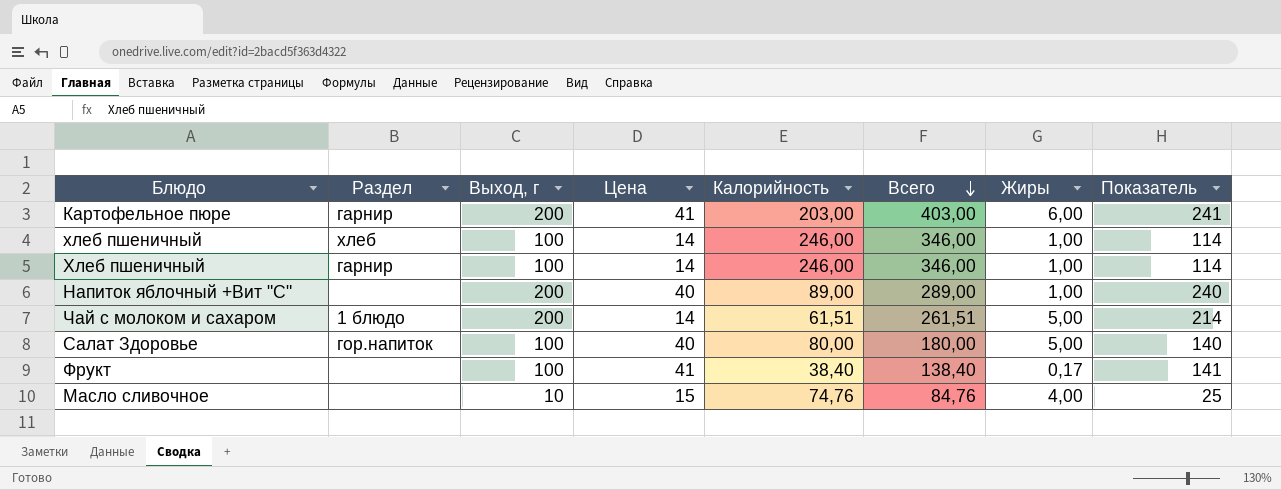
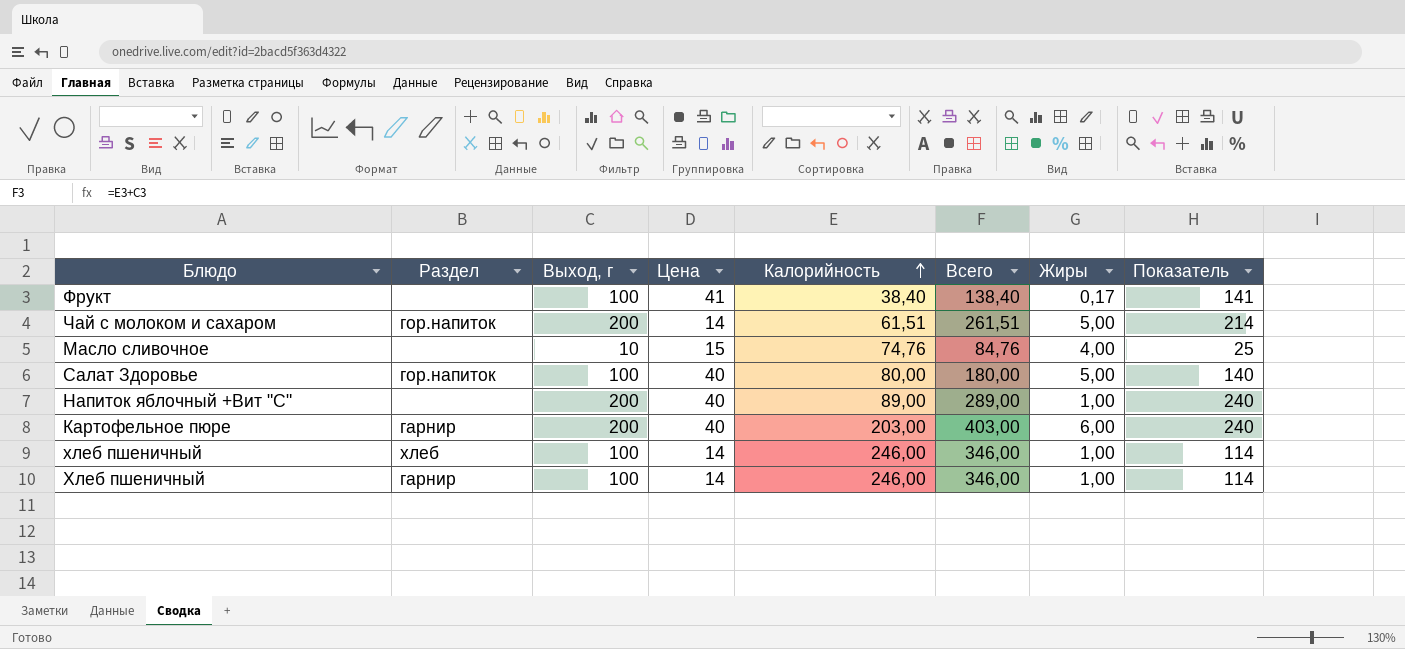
row order: Всего descending -> Калорийность ascending
Чай с молоком и сахаром | Раздел: 1 блюдо -> гор.напиток
Картофельное пюре | Цена: 41 -> 40
Картофельное пюре | Показатель: 241 -> 240

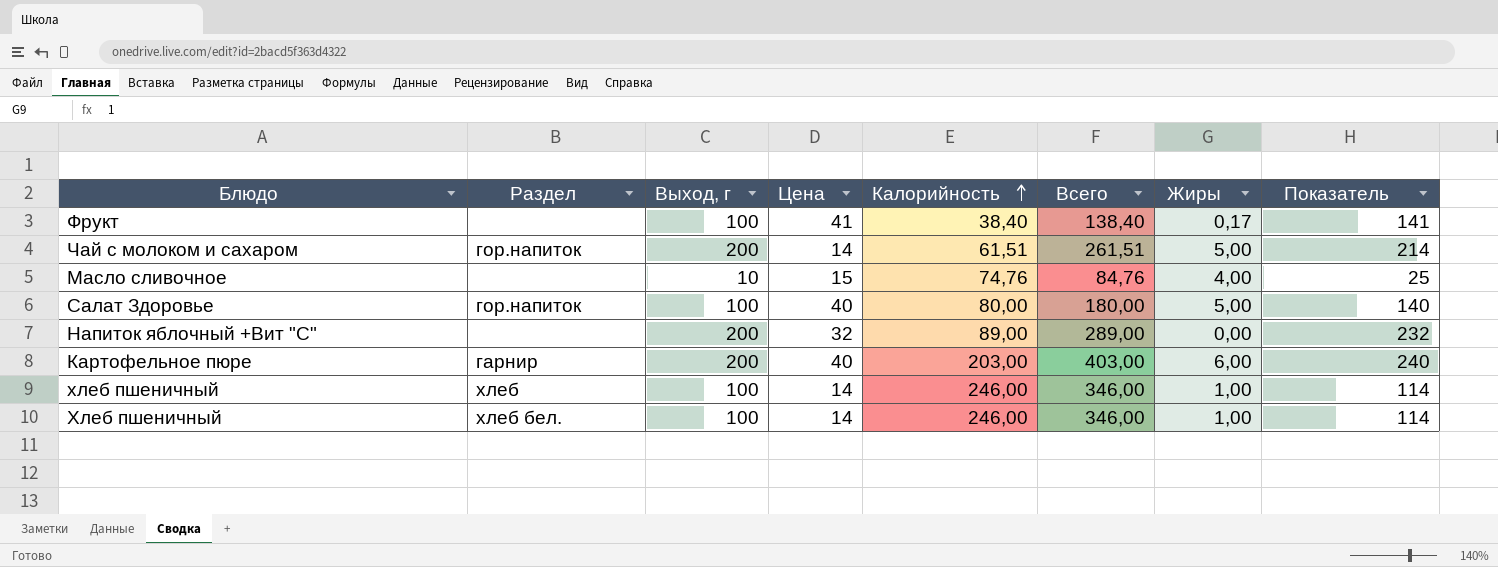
Напиток яблочный +Вит "С" | Цена: 40 -> 32
Напиток яблочный +Вит "С" | Жиры: 1,00 -> 0,00
Напиток яблочный +Вит "С" | Показатель: 240 -> 232
Хлеб пшеничный | Раздел: гарнир -> хлеб бел.

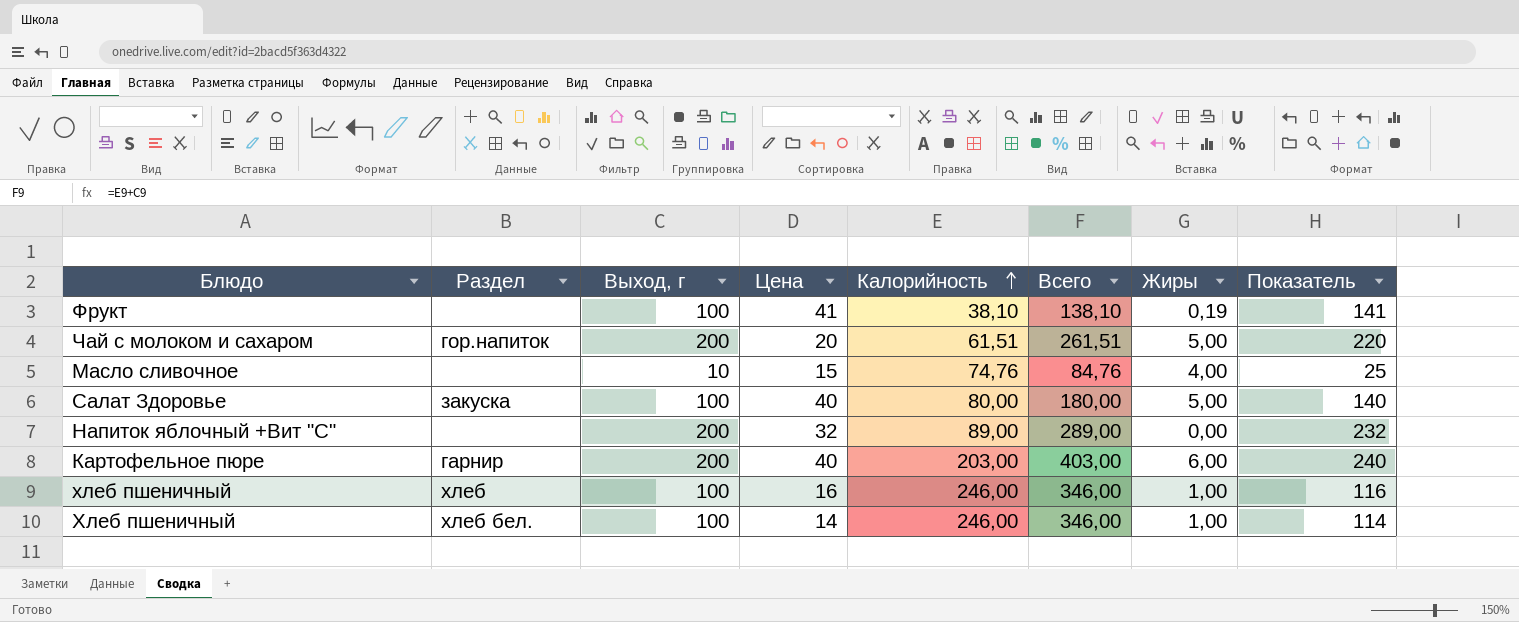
Фрукт | Калорийность: 38,40 -> 38,10
Фрукт | Всего: 138,40 -> 138,10
Фрукт | Жиры: 0,17 -> 0,19
Чай с молоком и сахаром | Цена: 14 -> 20
Чай с молоком и сахаром | Показатель: 214 -> 220
Салат Здоровье | Раздел: гор.напиток -> закуска
хлеб пшеничный | Цена: 14 -> 16
хлеб пшеничный | Показатель: 114 -> 116

